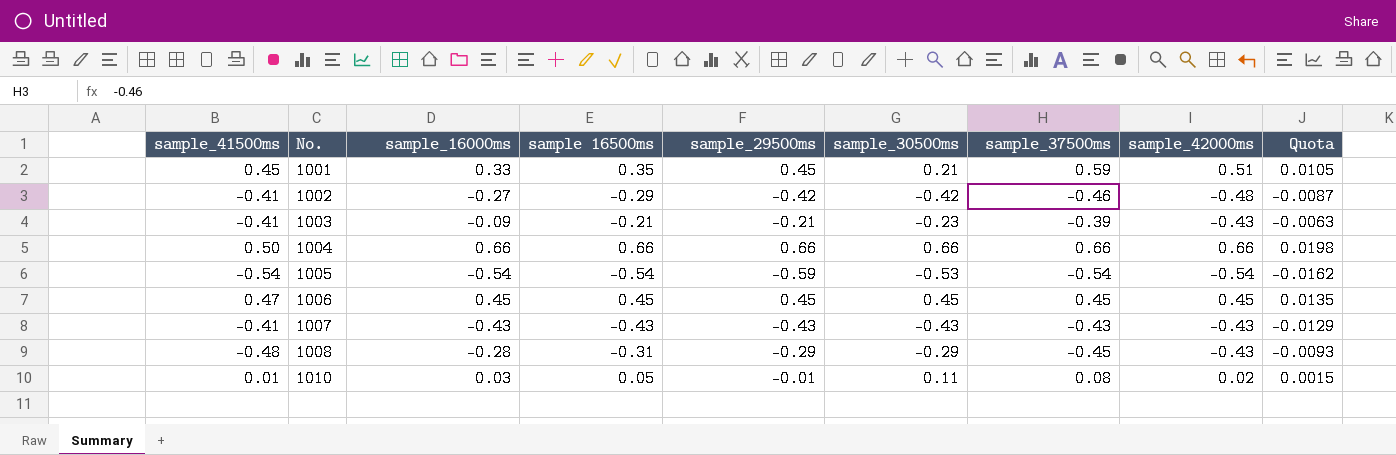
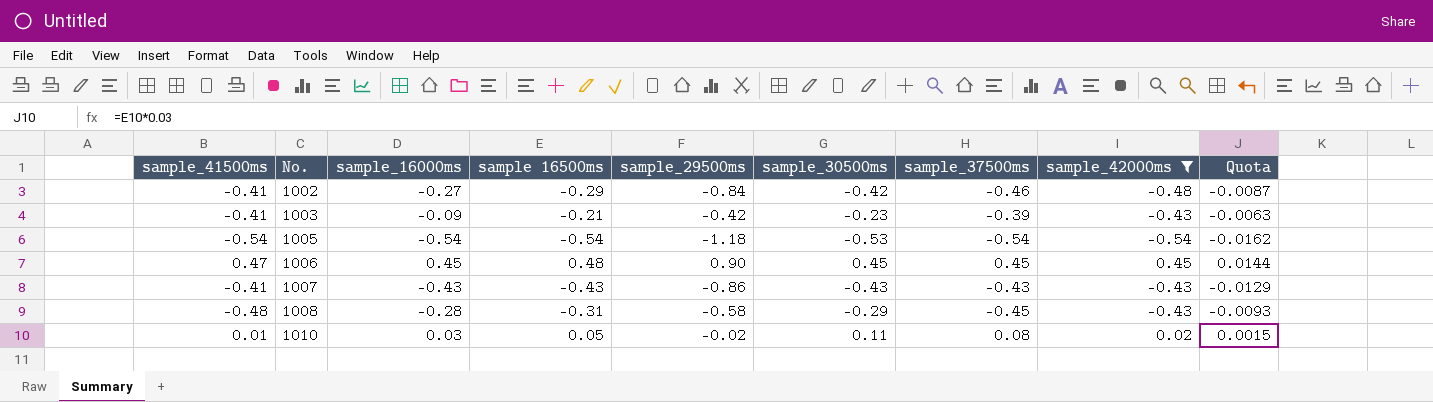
filter: none -> sample_42000ms <= 0.45
1002 | sample_29500ms: -0.42 -> -0.84
1003 | sample_29500ms: -0.21 -> -0.42
1005 | sample_29500ms: -0.59 -> -1.18
1006 | sample 16500ms: 0.45 -> 0.48
1006 | sample_29500ms: 0.45 -> 0.90
1006 | Quota: 0.0135 -> 0.0144
1007 | sample_29500ms: -0.43 -> -0.86
1008 | sample_29500ms: -0.29 -> -0.58
1010 | sample_29500ms: -0.01 -> -0.02

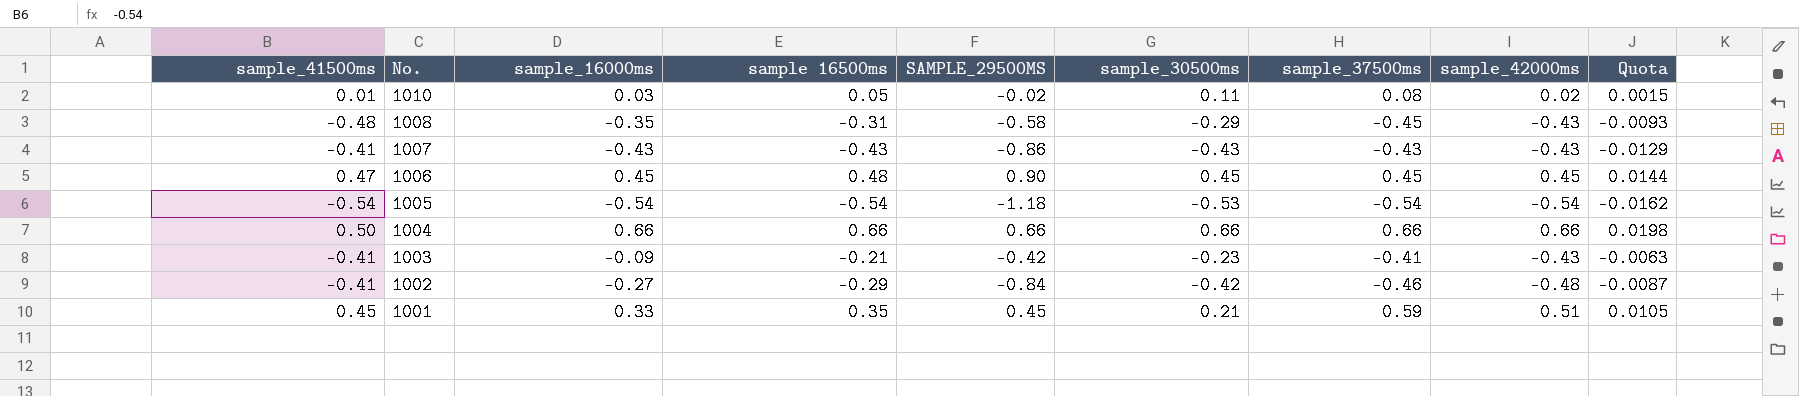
filter: sample_42000ms <= 0.45 -> none
row order: No. ascending -> No. descending
column name: sample_29500ms -> SAMPLE_29500MS
1008 | sample_16000ms: -0.28 -> -0.35
1003 | sample_37500ms: -0.39 -> -0.41

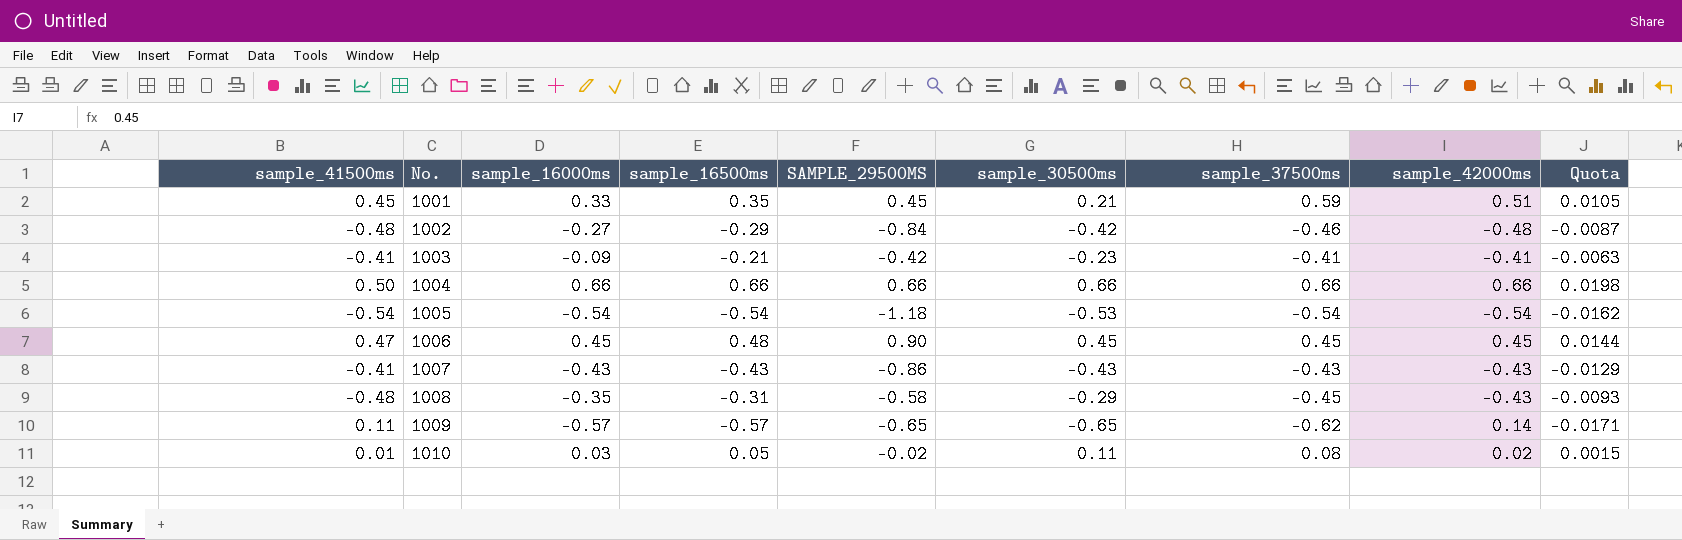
row order: No. descending -> No. ascending
column name: sample 16500ms -> sample_16500ms
1002 | sample_41500ms: -0.41 -> -0.48
1003 | sample_42000ms: -0.43 -> -0.41
row 1009: none -> 0.11 | -0.57 | -0.57 | -0.65 | -0.65 | -0.62 | 0.14 | -0.0171

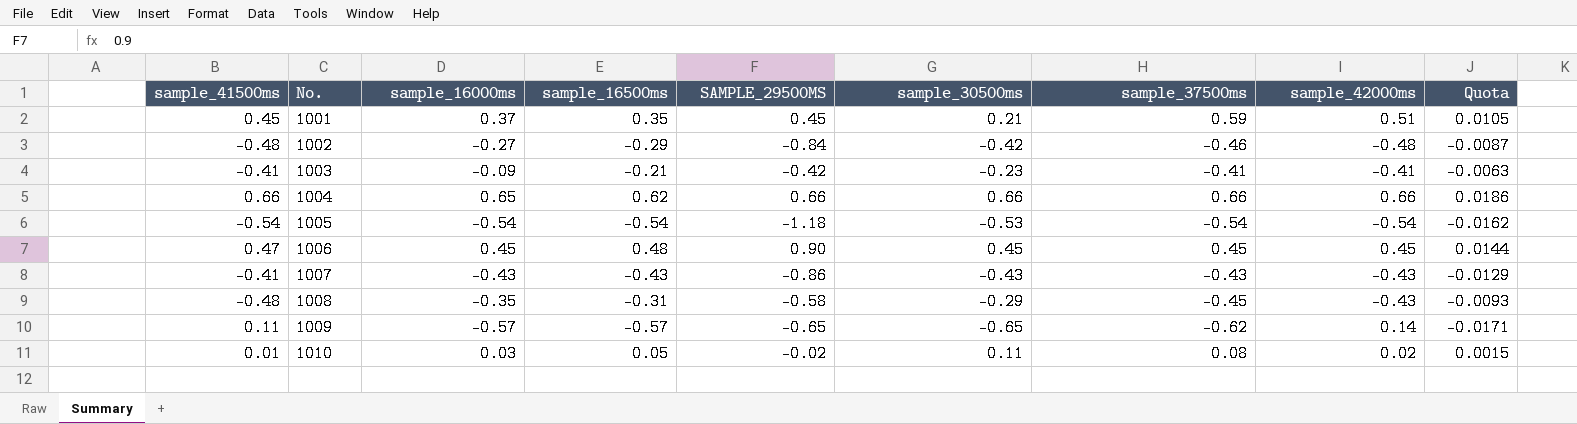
1001 | sample_16000ms: 0.33 -> 0.37
1004 | sample_41500ms: 0.50 -> 0.66
1004 | sample_16000ms: 0.66 -> 0.65
1004 | sample_16500ms: 0.66 -> 0.62
1004 | Quota: 0.0198 -> 0.0186

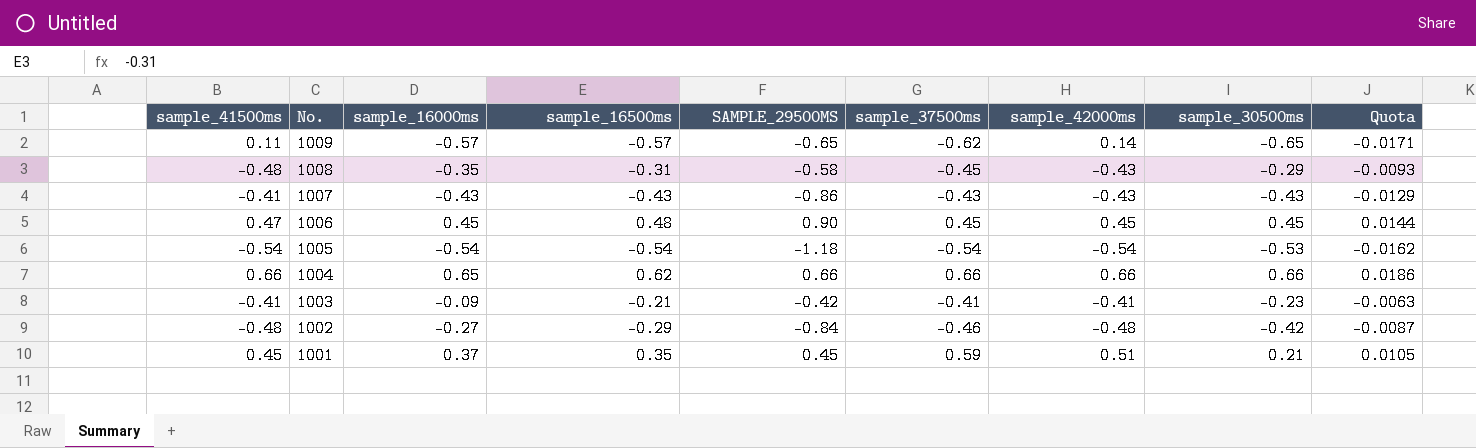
row order: No. ascending -> No. descending
column sample_30500ms | position: 6 -> 8
row 1010: 0.01 | 0.03 | 0.05 | -0.02 | 0.11 | 0.08 | 0.02 | 0.0015 -> none

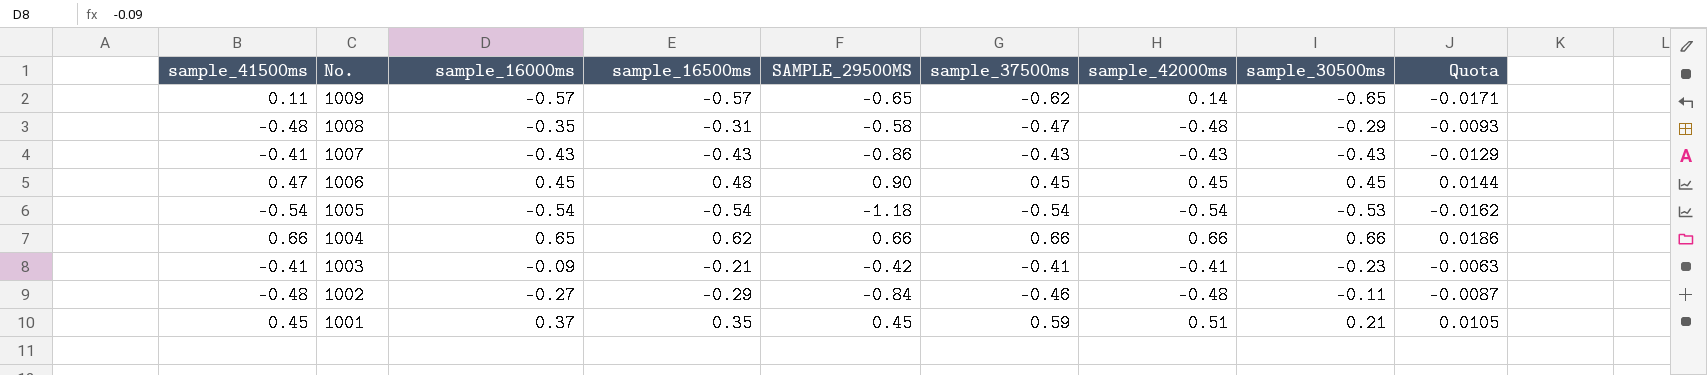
1008 | sample_37500ms: -0.45 -> -0.47
1008 | sample_42000ms: -0.43 -> -0.48
1002 | sample_30500ms: -0.42 -> -0.11

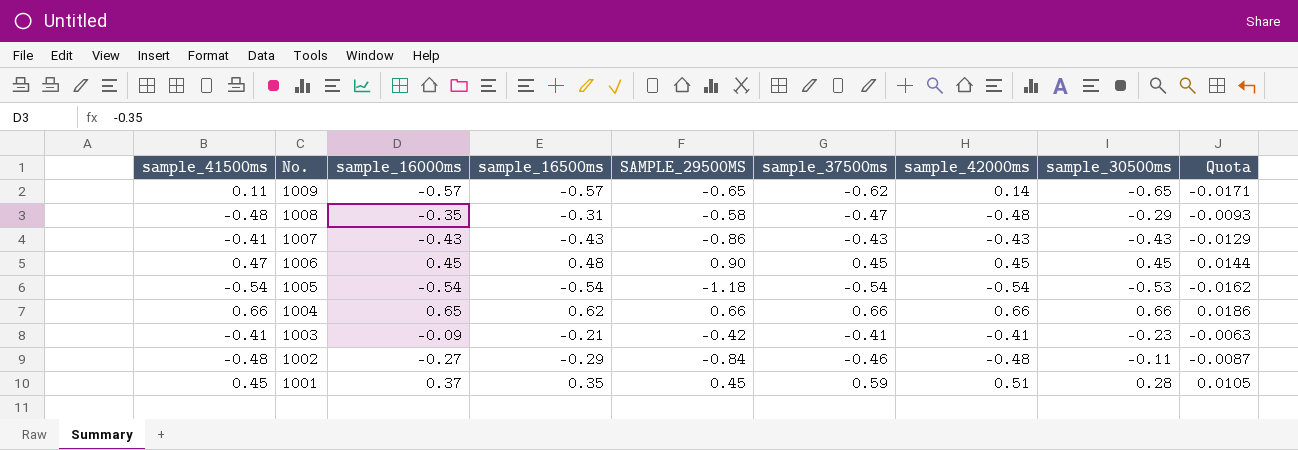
1001 | sample_30500ms: 0.21 -> 0.28

